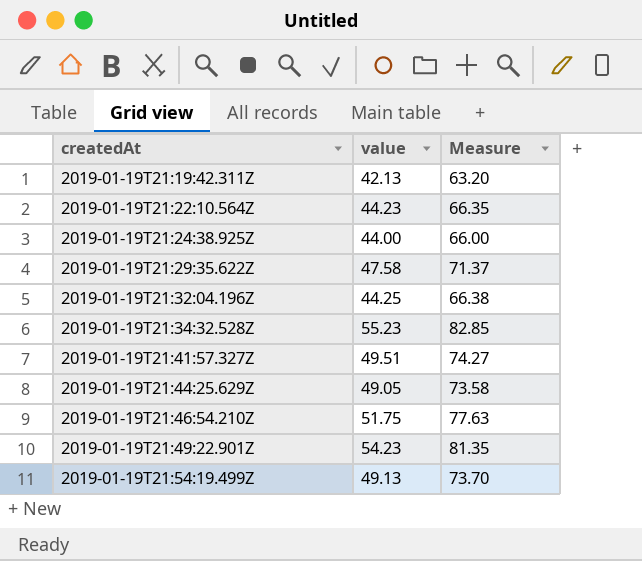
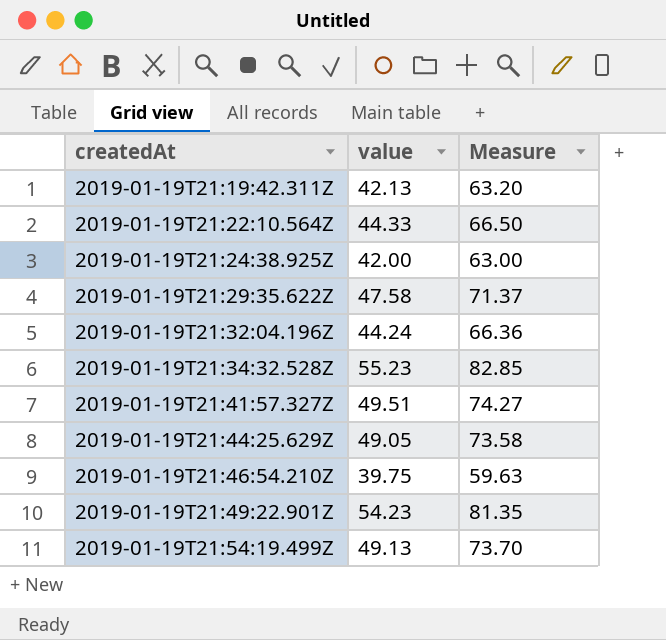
2019-01-19T21:22:10.564Z | value: 44.23 -> 44.33
2019-01-19T21:22:10.564Z | Measure: 66.35 -> 66.50
2019-01-19T21:24:38.925Z | value: 44.00 -> 42.00
2019-01-19T21:24:38.925Z | Measure: 66.00 -> 63.00
2019-01-19T21:32:04.196Z | value: 44.25 -> 44.24
2019-01-19T21:32:04.196Z | Measure: 66.38 -> 66.36
2019-01-19T21:46:54.210Z | value: 51.75 -> 39.75
2019-01-19T21:46:54.210Z | Measure: 77.63 -> 59.63

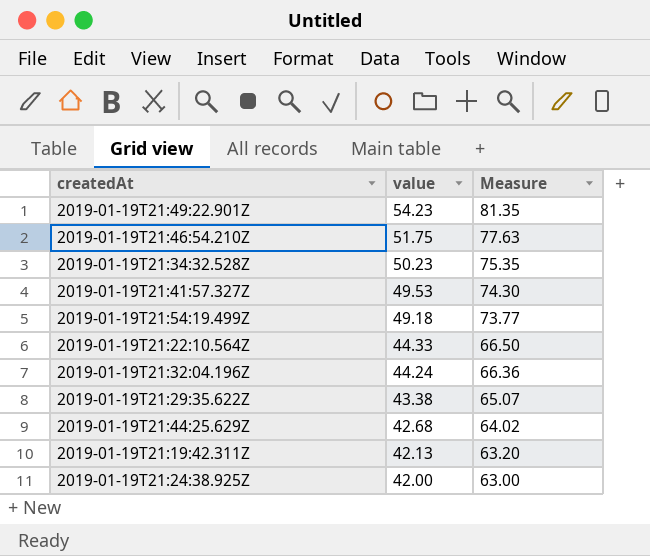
row order: createdAt ascending -> value descending
2019-01-19T21:46:54.210Z | value: 39.75 -> 51.75
2019-01-19T21:46:54.210Z | Measure: 59.63 -> 77.63
2019-01-19T21:34:32.528Z | value: 55.23 -> 50.23
2019-01-19T21:34:32.528Z | Measure: 82.85 -> 75.35
2019-01-19T21:41:57.327Z | value: 49.51 -> 49.53
2019-01-19T21:41:57.327Z | Measure: 74.27 -> 74.30
2019-01-19T21:54:19.499Z | value: 49.13 -> 49.18
2019-01-19T21:54:19.499Z | Measure: 73.70 -> 73.77
2019-01-19T21:29:35.622Z | value: 47.58 -> 43.38
2019-01-19T21:29:35.622Z | Measure: 71.37 -> 65.07
2019-01-19T21:44:25.629Z | value: 49.05 -> 42.68
2019-01-19T21:44:25.629Z | Measure: 73.58 -> 64.02

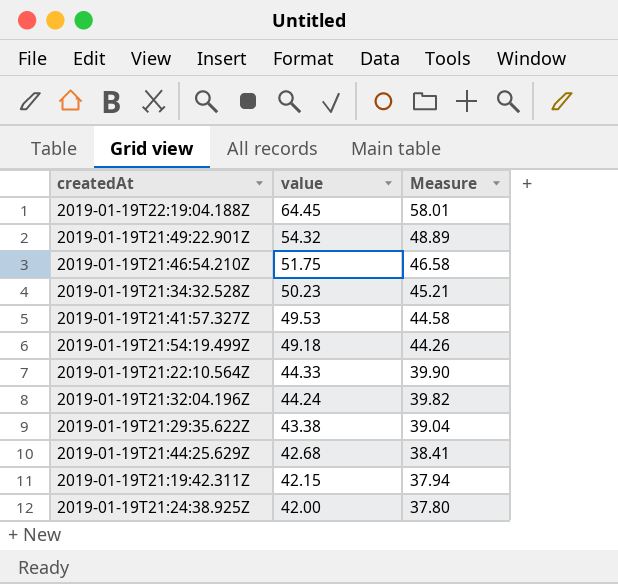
column Measure | formula: [value] * 1.5 -> [value] * 0.9
row 2019-01-19T22:19:04.188Z: none -> 64.45 | 58.01
2019-01-19T21:49:22.901Z | value: 54.23 -> 54.32
2019-01-19T21:19:42.311Z | value: 42.13 -> 42.15

